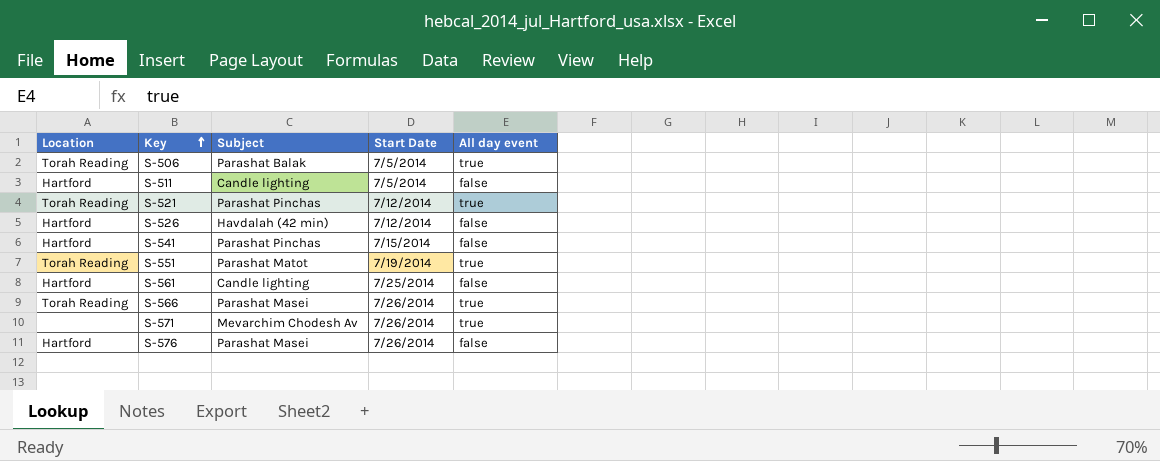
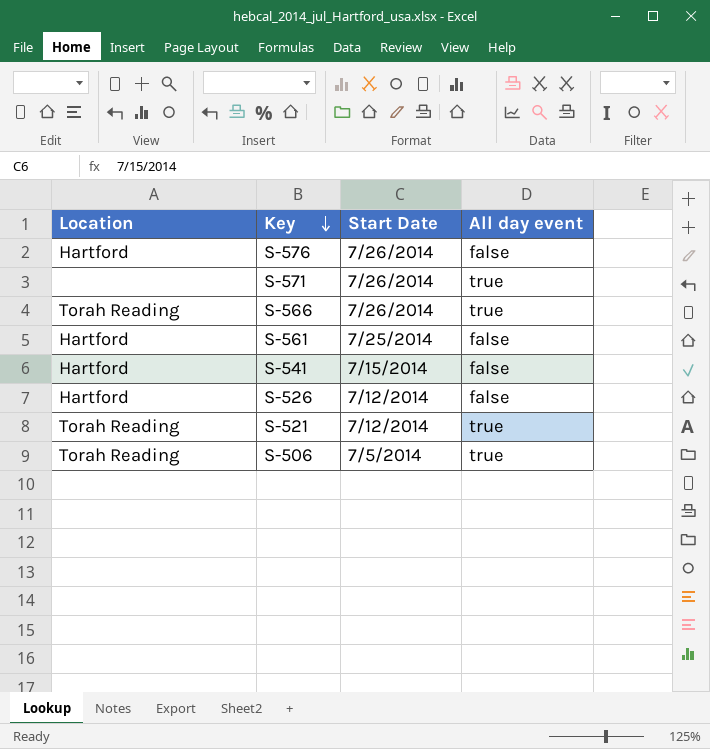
row order: Key ascending -> Key descending
column Subject | position: 3 -> none
row S-511: Hartford | Candle lighting | 7/5/2014 | false -> none
row S-551: Torah Reading | Parashat Matot | 7/19/2014 | true -> none

